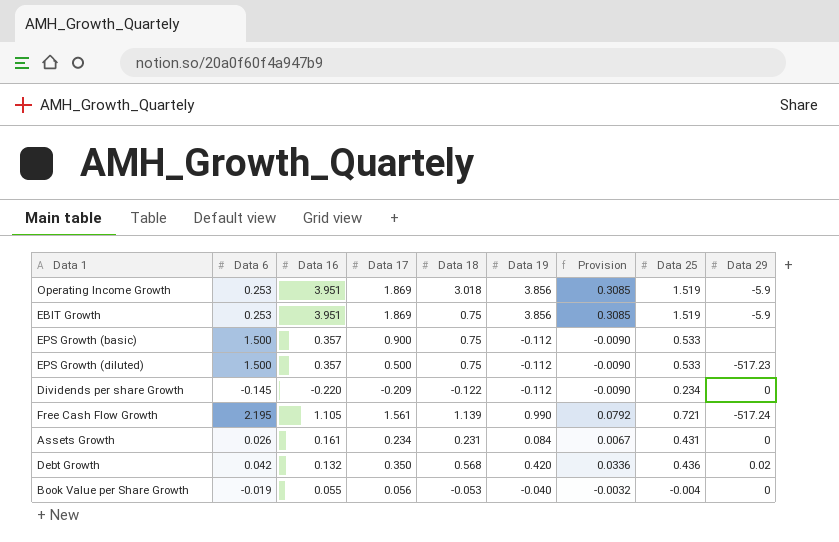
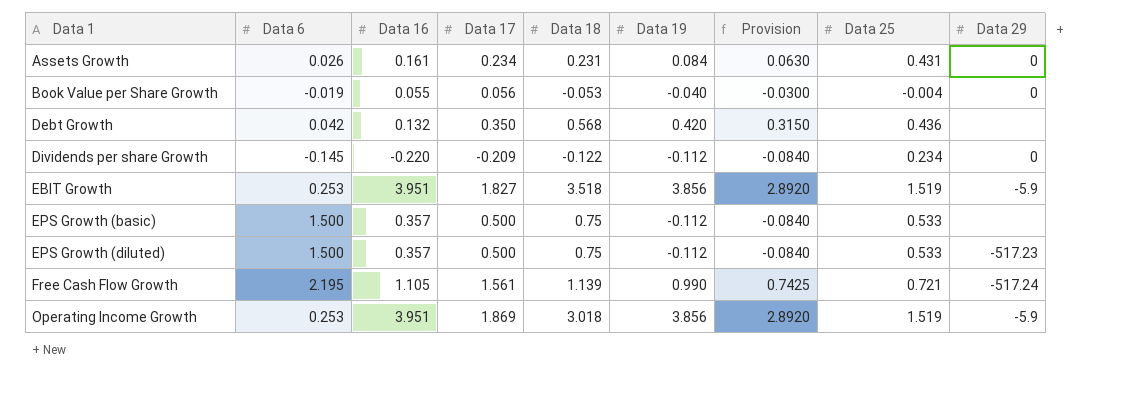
row order: none -> Data 1 ascending
column Provision | formula: [Data 19] * 0.08 -> [Data 19] * 0.75
Debt Growth | Data 29: 0.02 -> none
EBIT Growth | Data 17: 1.869 -> 1.827
EBIT Growth | Data 18: 0.75 -> 3.518
EPS Growth (basic) | Data 17: 0.900 -> 0.500

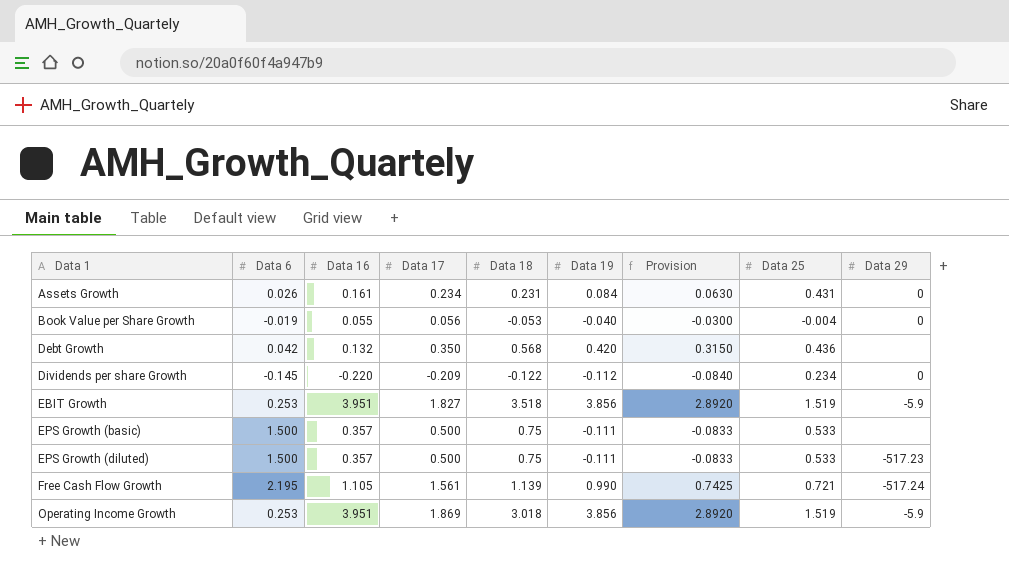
EPS Growth (basic) | Data 19: -0.112 -> -0.111
EPS Growth (basic) | Provision: -0.0840 -> -0.0833
EPS Growth (diluted) | Data 19: -0.112 -> -0.111
EPS Growth (diluted) | Provision: -0.0840 -> -0.0833

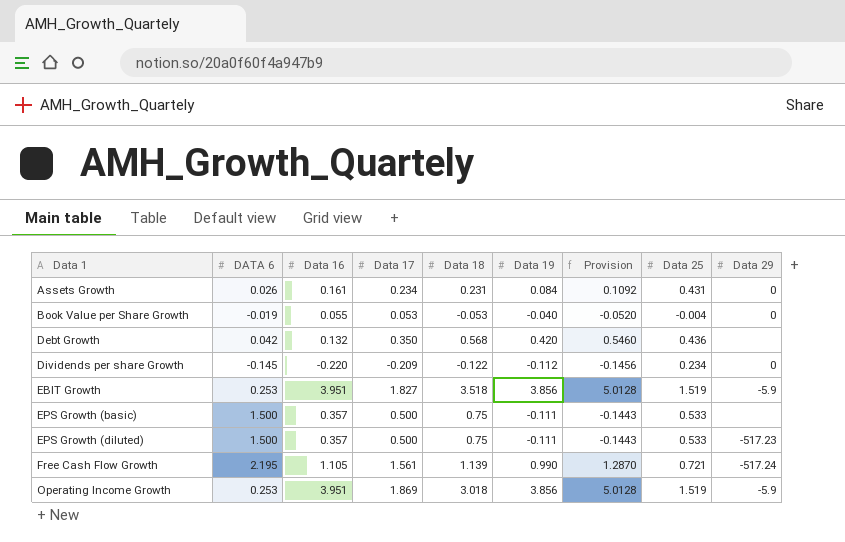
column name: Data 6 -> DATA 6
column Provision | formula: [Data 19] * 0.75 -> [Data 19] * 1.3
Book Value per Share Growth | Data 17: 0.056 -> 0.053

